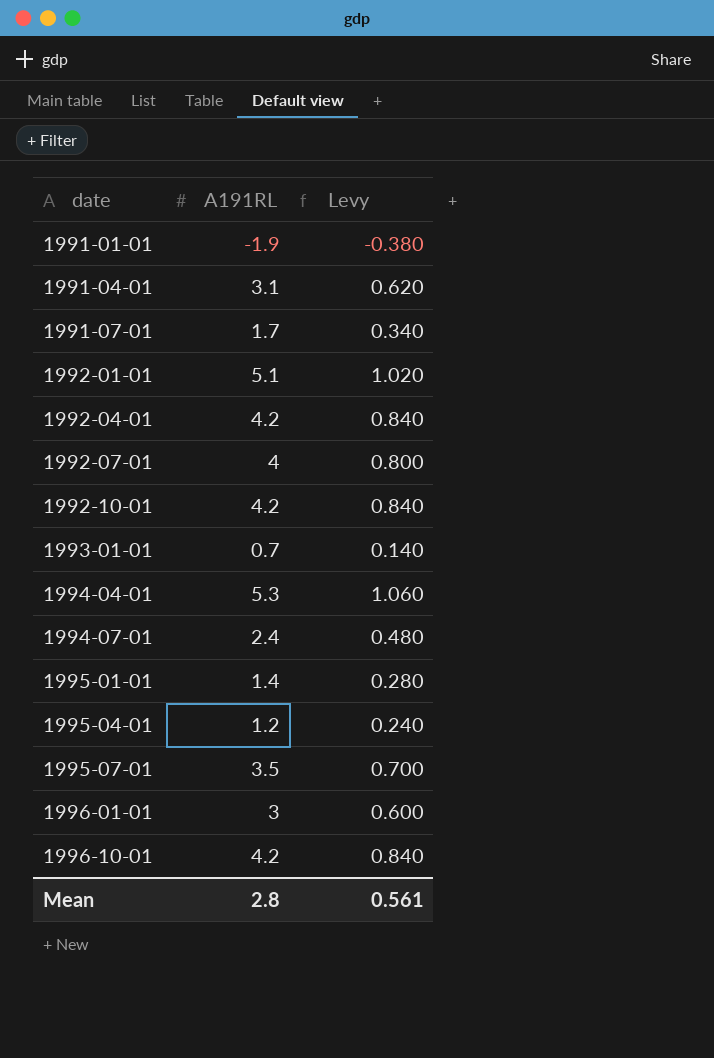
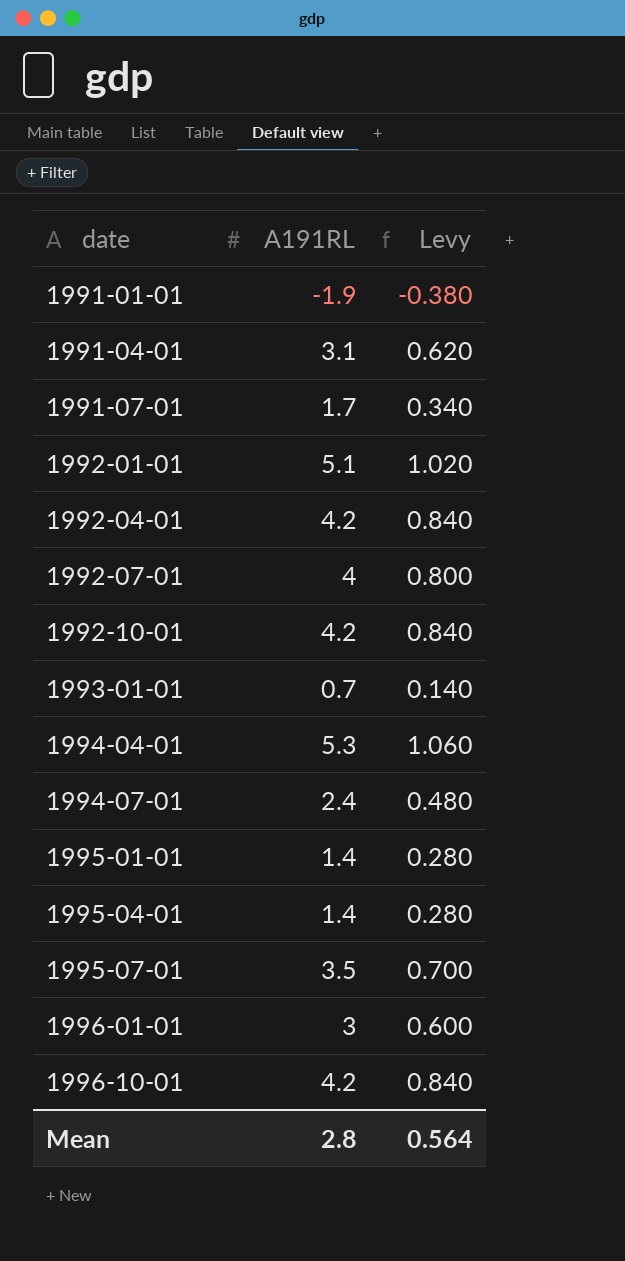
1995-04-01 | A191RL: 1.2 -> 1.4
1995-04-01 | Levy: 0.240 -> 0.280
Mean | Levy: 0.561 -> 0.564

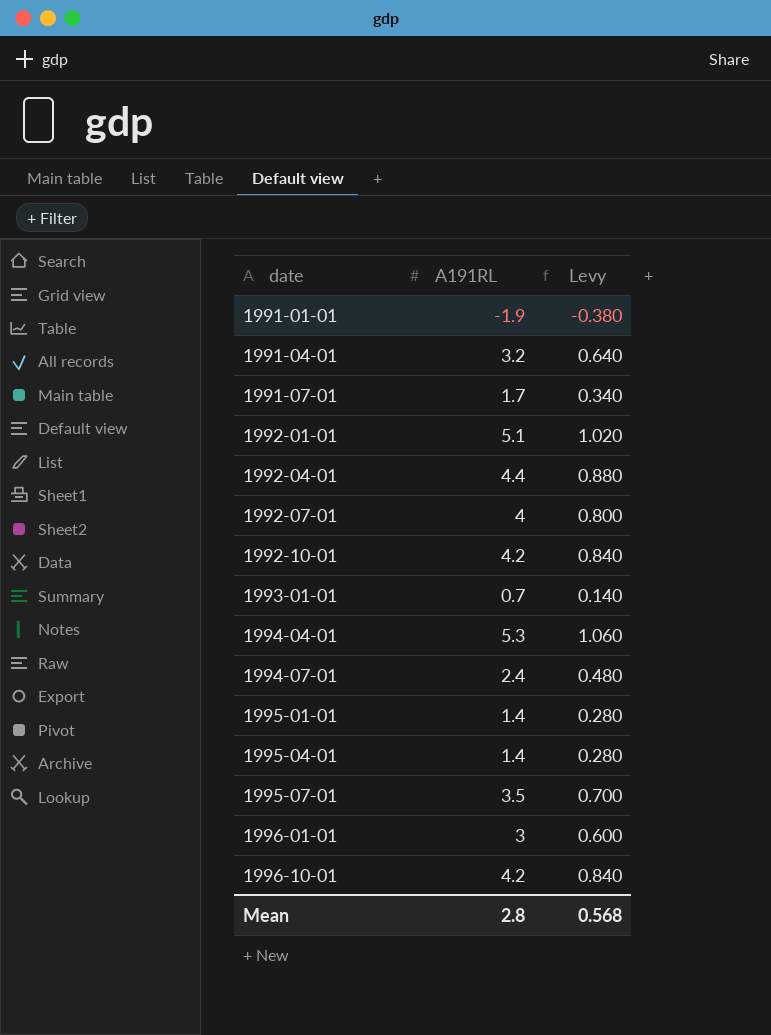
1991-04-01 | A191RL: 3.1 -> 3.2
1991-04-01 | Levy: 0.620 -> 0.640
1992-04-01 | A191RL: 4.2 -> 4.4
1992-04-01 | Levy: 0.840 -> 0.880
Mean | Levy: 0.564 -> 0.568

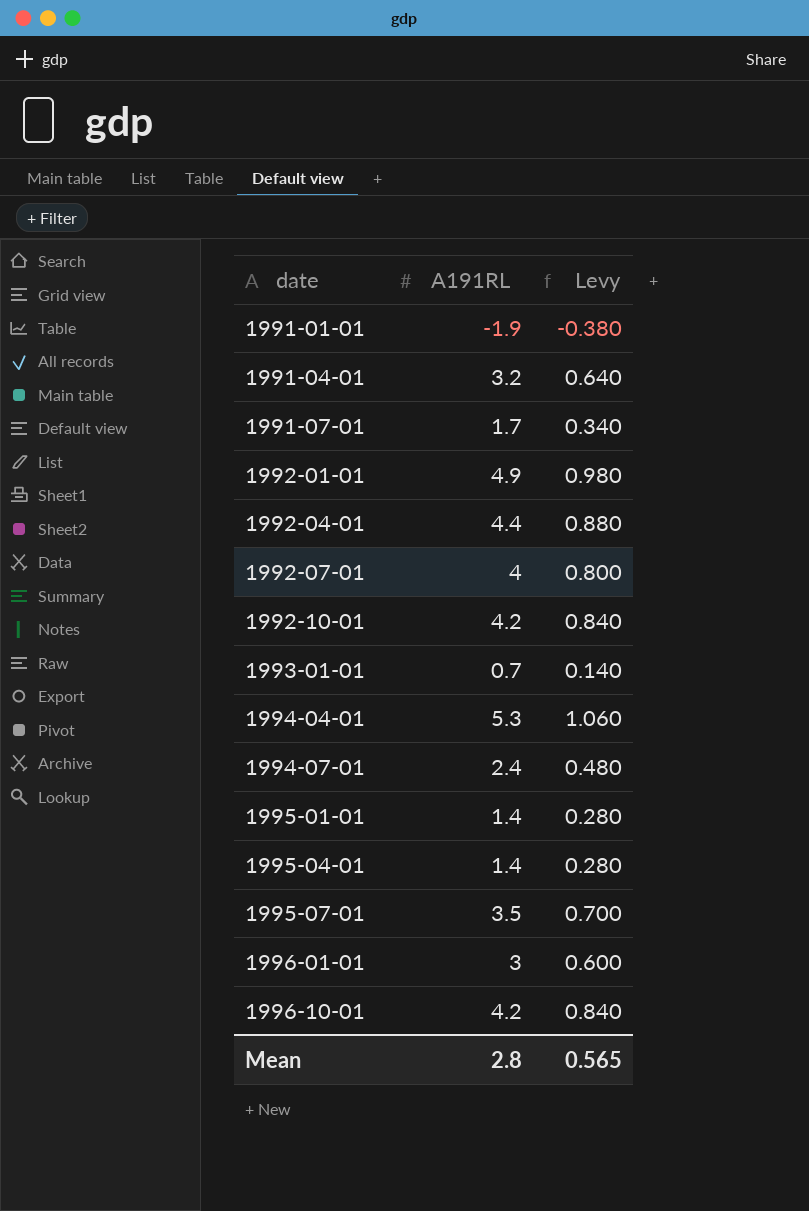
1992-01-01 | A191RL: 5.1 -> 4.9
1992-01-01 | Levy: 1.020 -> 0.980
Mean | Levy: 0.568 -> 0.565

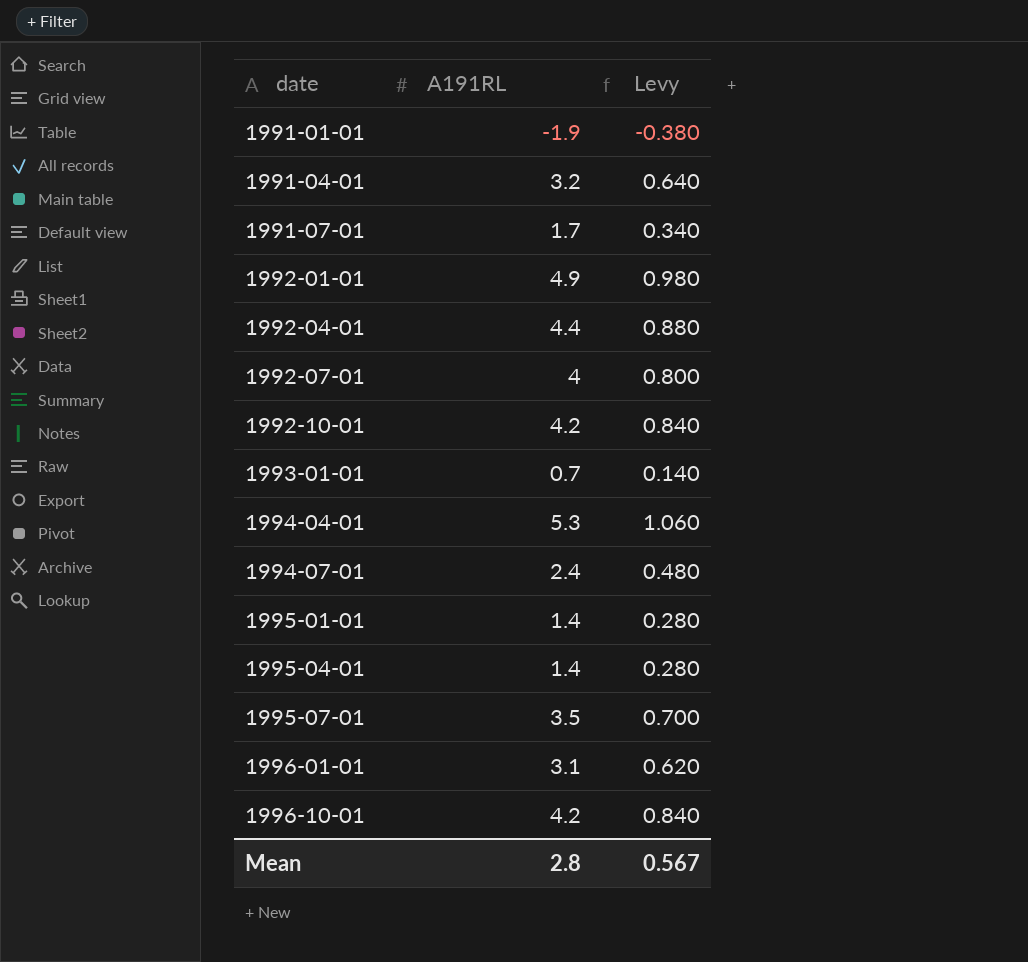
1996-01-01 | A191RL: 3 -> 3.1
1996-01-01 | Levy: 0.600 -> 0.620
Mean | Levy: 0.565 -> 0.567

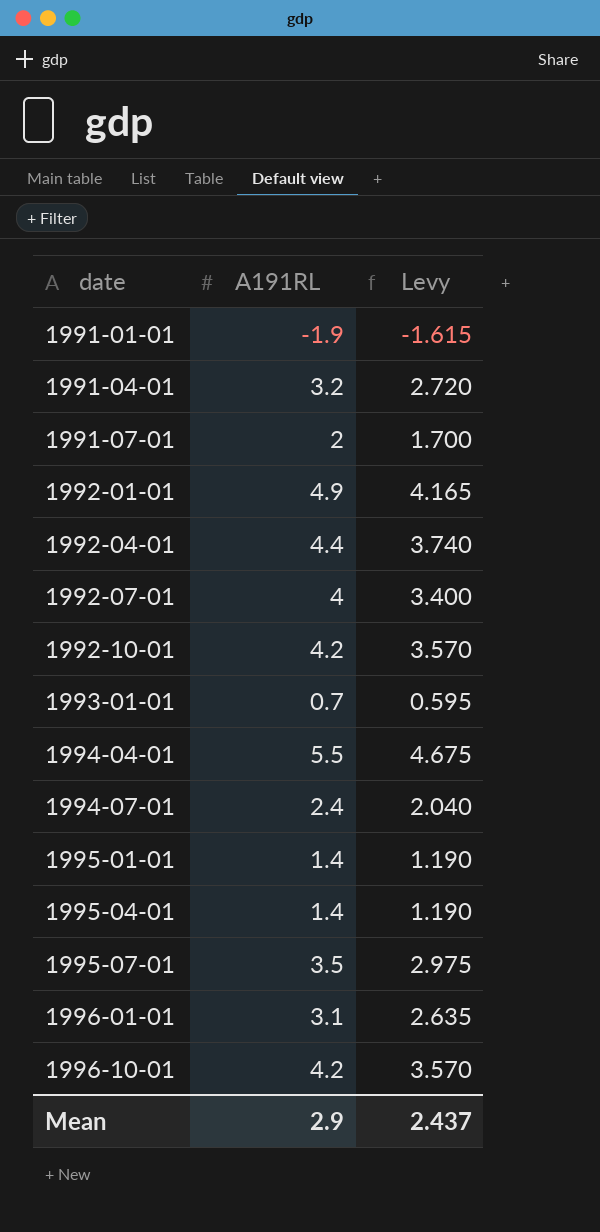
column Levy | formula: [A191RL] * 0.2 -> [A191RL] * 0.85
1991-07-01 | A191RL: 1.7 -> 2
1994-04-01 | A191RL: 5.3 -> 5.5
Mean | A191RL: 2.8 -> 2.9
Mean | Levy: 0.567 -> 2.437

